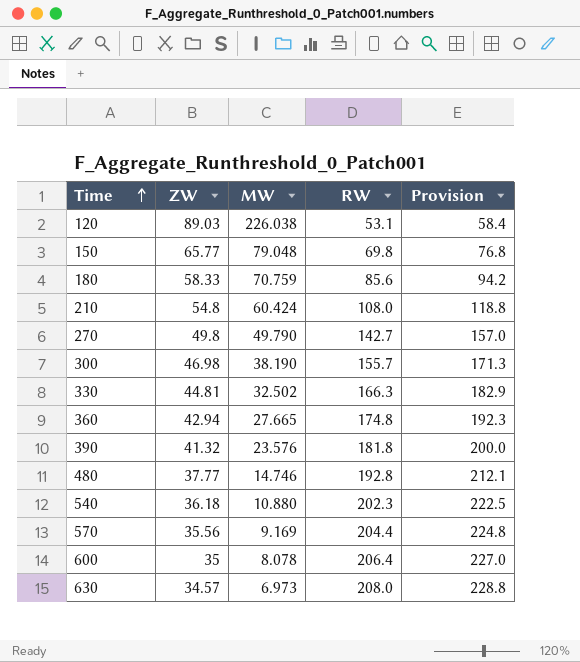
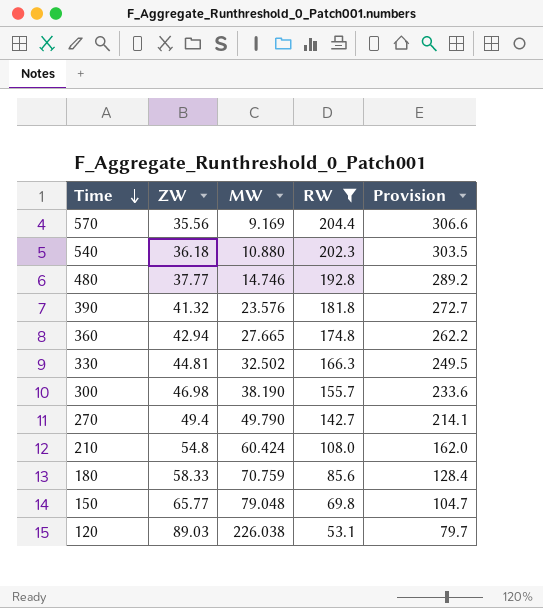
filter: none -> RW <= 204.4
row order: Time ascending -> Time descending
column Provision | formula: [RW] * 1.1 -> [RW] * 1.5
270 | ZW: 49.8 -> 49.4

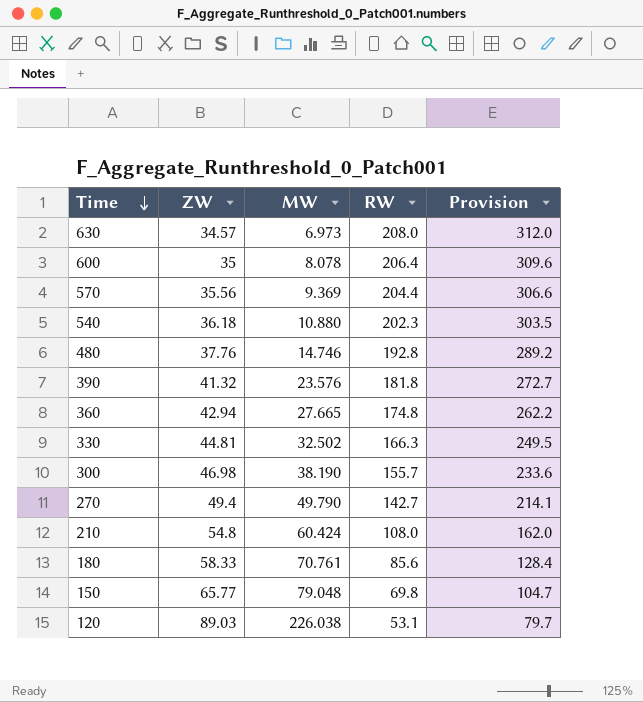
filter: RW <= 204.4 -> none
570 | MW: 9.169 -> 9.369
480 | ZW: 37.77 -> 37.76
180 | MW: 70.759 -> 70.761

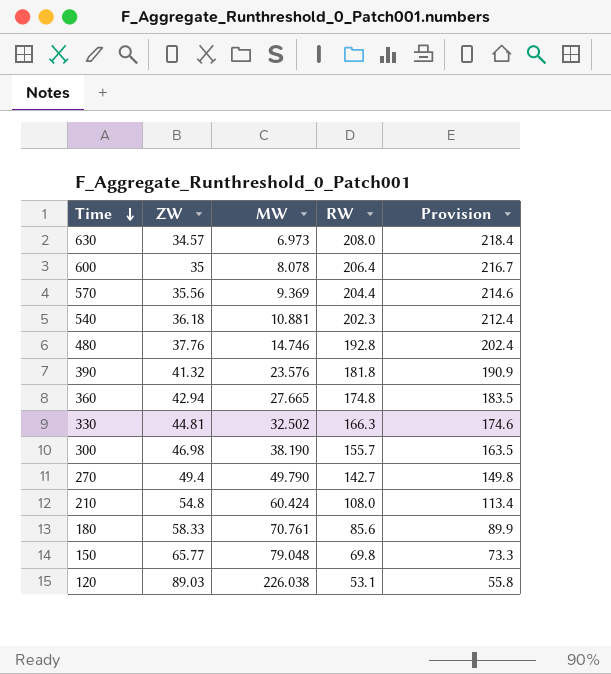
column Provision | formula: [RW] * 1.5 -> [RW] * 1.05
540 | MW: 10.880 -> 10.881

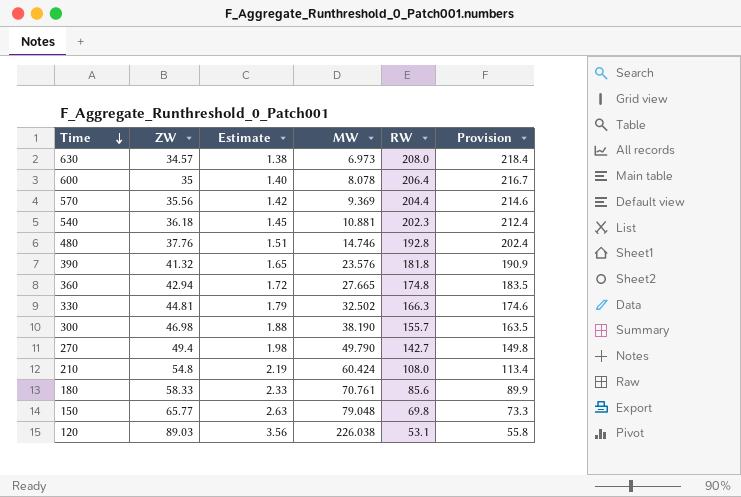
column Estimate | formula: none -> [ZW] * 0.04

